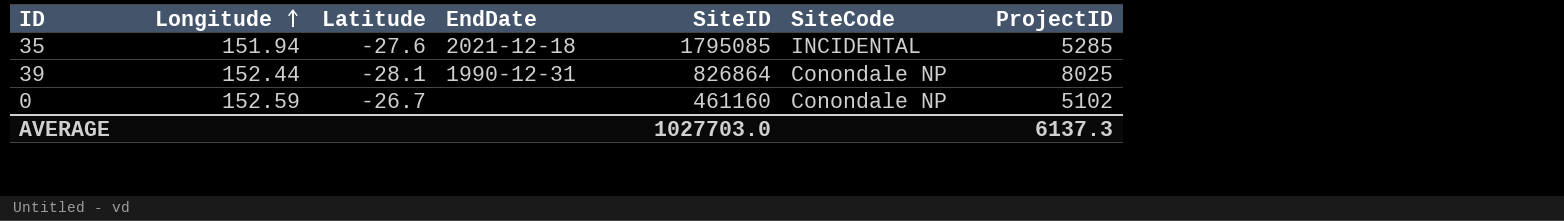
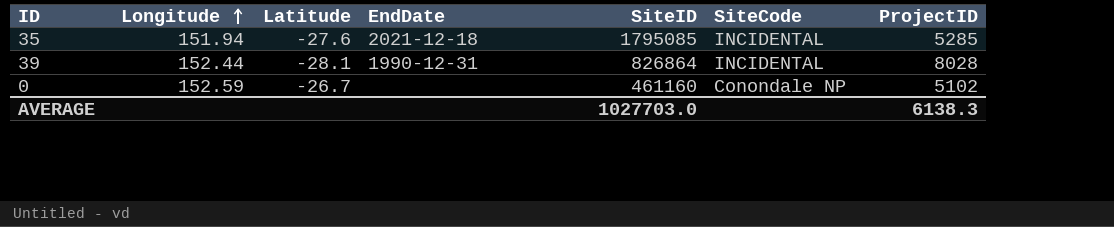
39 | SiteCode: Conondale NP -> INCIDENTAL
39 | ProjectID: 8025 -> 8028
AVERAGE | ProjectID: 6137.3 -> 6138.3

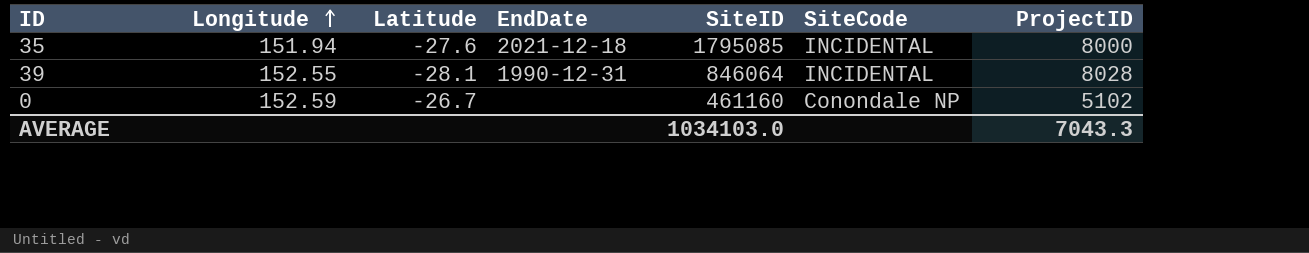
35 | ProjectID: 5285 -> 8000
39 | Longitude: 152.44 -> 152.55
39 | SiteID: 826864 -> 846064
AVERAGE | SiteID: 1027703.0 -> 1034103.0
AVERAGE | ProjectID: 6138.3 -> 7043.3

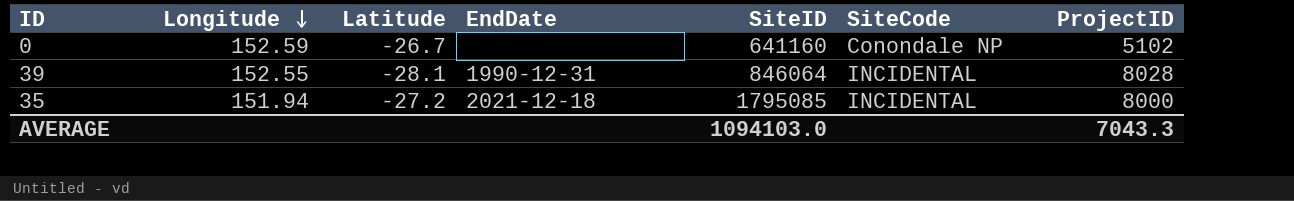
row order: Longitude ascending -> Longitude descending
0 | SiteID: 461160 -> 641160
35 | Latitude: -27.6 -> -27.2
AVERAGE | SiteID: 1034103.0 -> 1094103.0

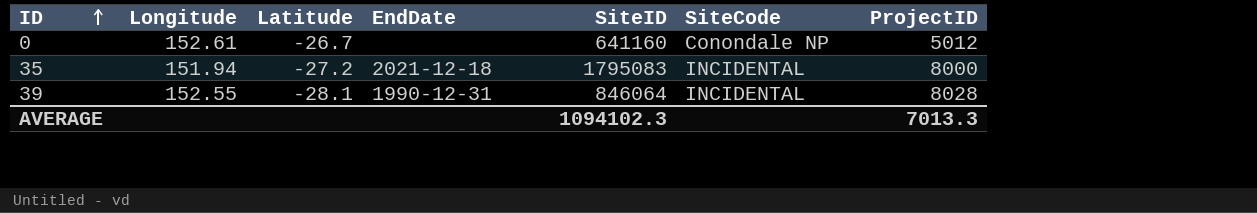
row order: Longitude descending -> ID ascending
0 | Longitude: 152.59 -> 152.61
0 | ProjectID: 5102 -> 5012
35 | SiteID: 1795085 -> 1795083
AVERAGE | SiteID: 1094103.0 -> 1094102.3
AVERAGE | ProjectID: 7043.3 -> 7013.3

